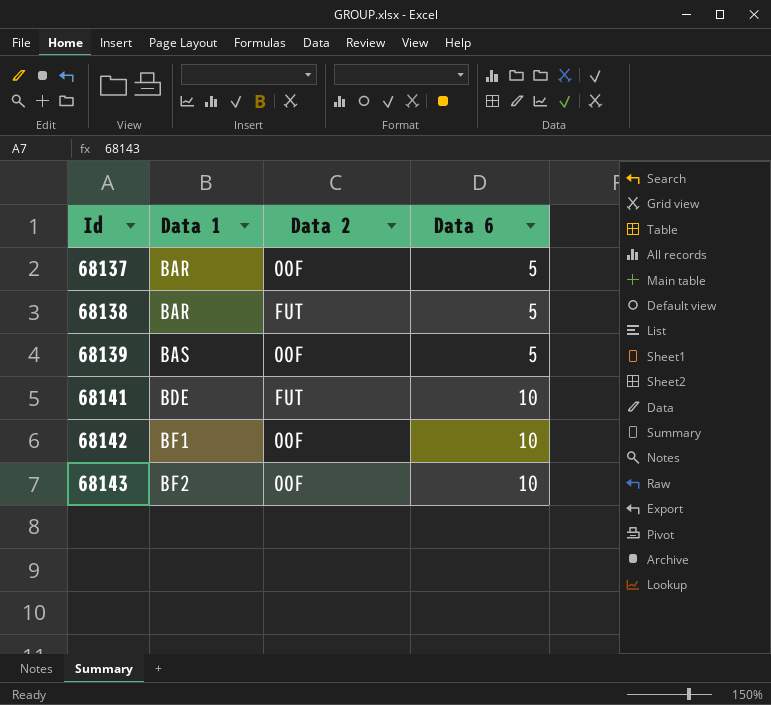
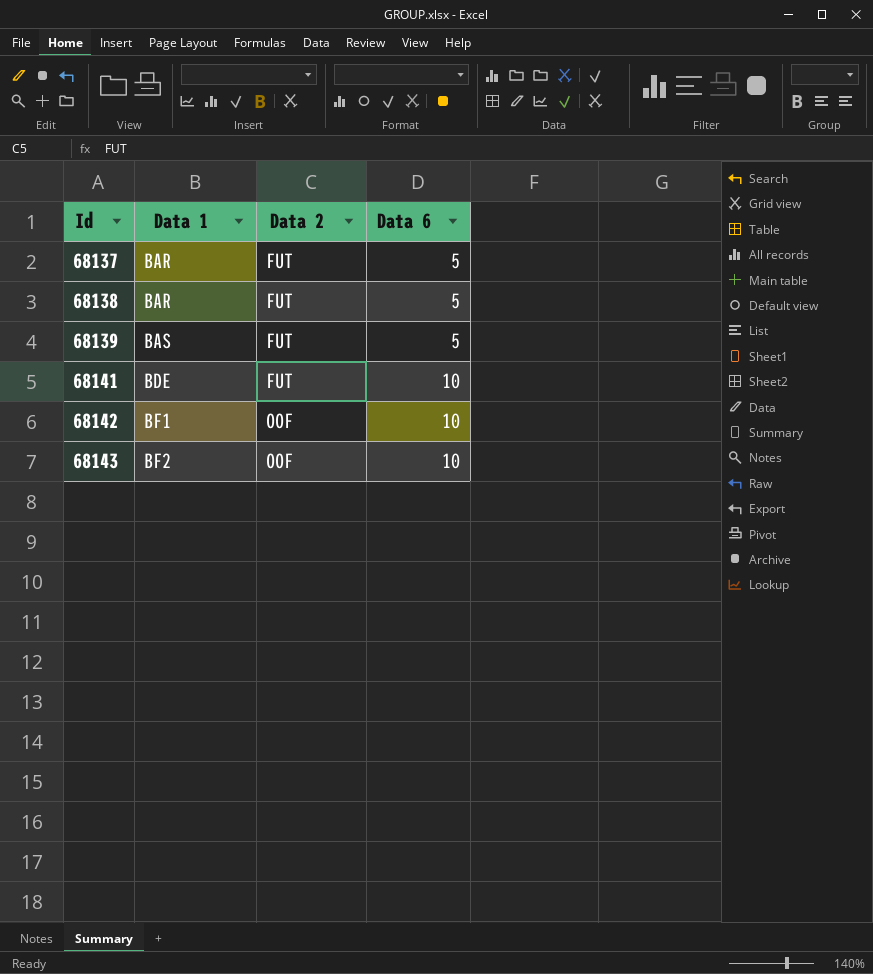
68137 | Data 2: OOF -> FUT
68139 | Data 2: OOF -> FUT

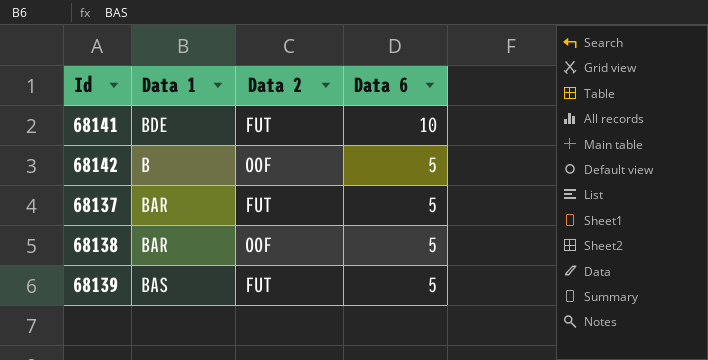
row order: Id ascending -> Data 6 descending
row 68143: BF2 | OOF | 10 -> none
68142 | Data 1: BF1 -> B
68142 | Data 6: 10 -> 5
68138 | Data 2: FUT -> OOF

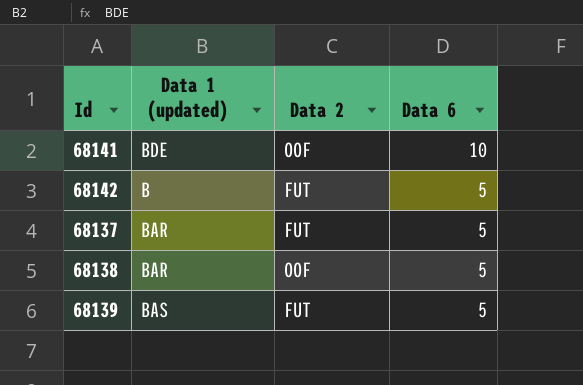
column name: Data 1 -> Data 1 (updated)
68141 | Data 2: FUT -> OOF
68142 | Data 2: OOF -> FUT

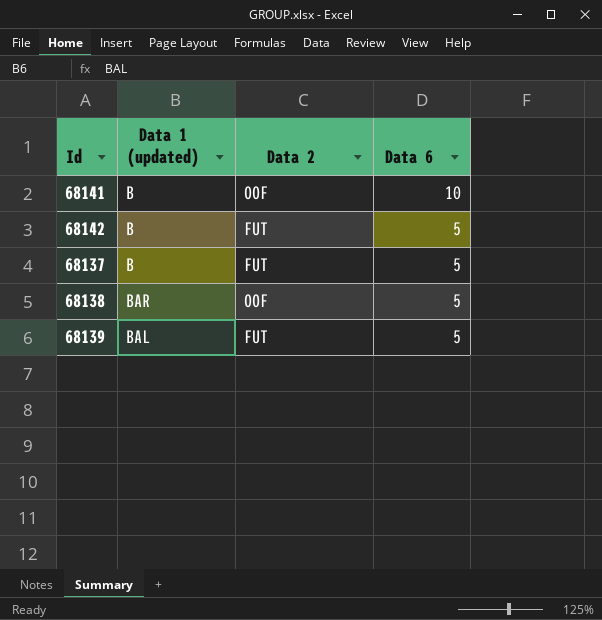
68141 | Data 1 (updated): BDE -> B
68137 | Data 1 (updated): BAR -> B
68139 | Data 1 (updated): BAS -> BAL

